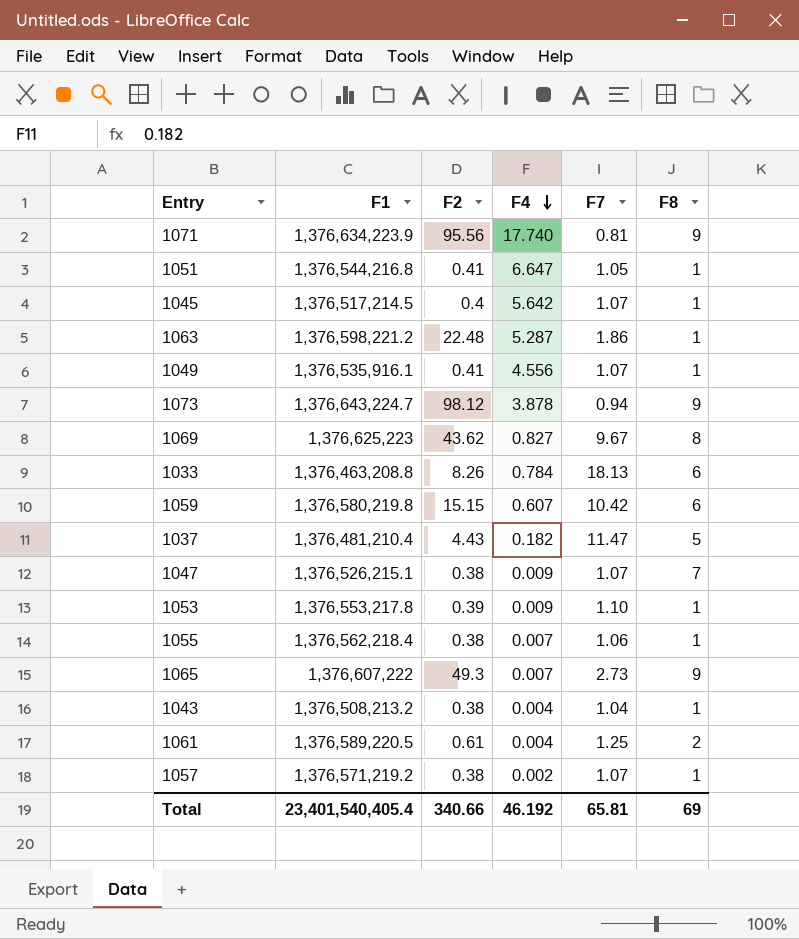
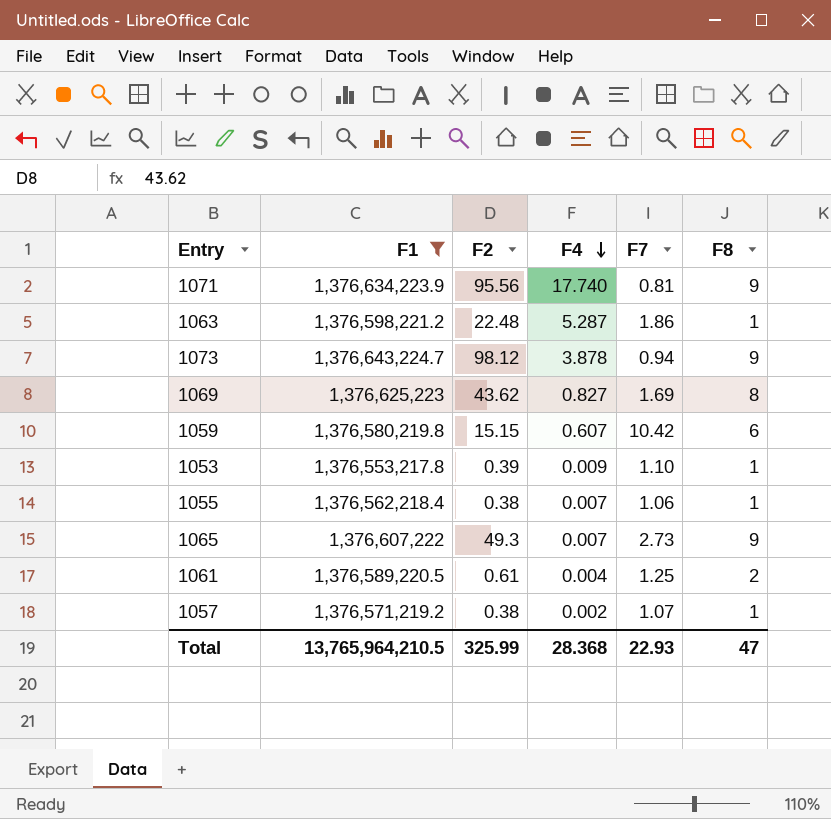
filter: none -> F1 >= 1,376,553,217.8
1069 | F7: 9.67 -> 1.69
Total | F1: 23,401,540,405.4 -> 13,765,964,210.5
Total | F2: 340.66 -> 325.99
Total | F4: 46.192 -> 28.368
Total | F7: 65.81 -> 22.93
Total | F8: 69 -> 47

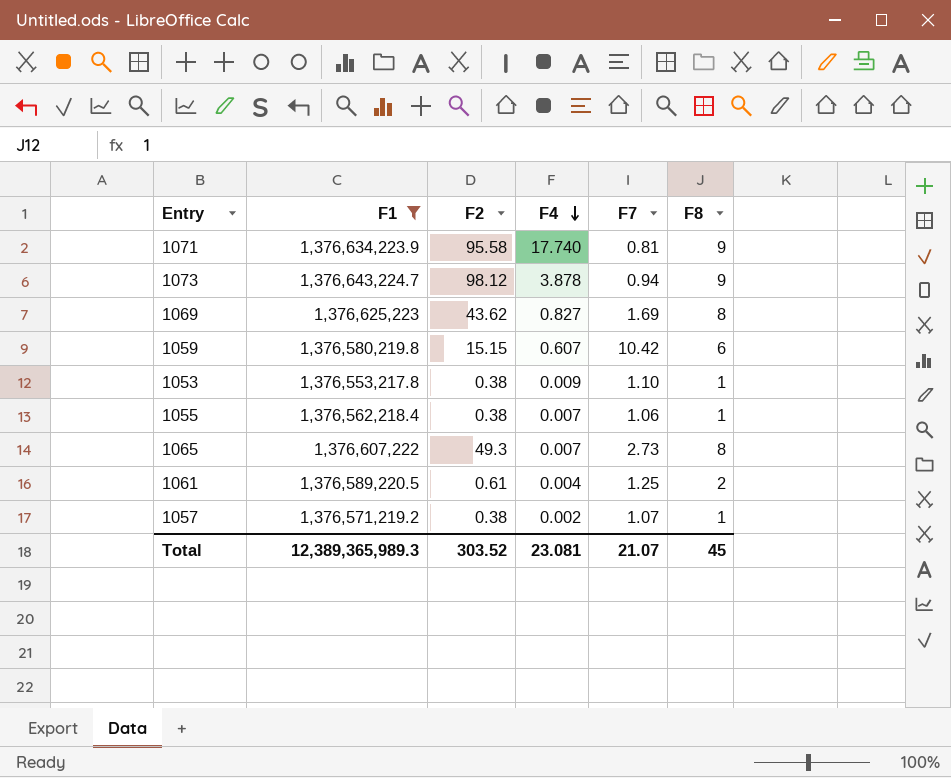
row 1063: 1,376,598,221.2 | 22.48 | 5.287 | 1.86 | 1 -> none
1071 | F2: 95.56 -> 95.58
1053 | F2: 0.39 -> 0.38
1065 | F8: 9 -> 8
Total | F1: 13,765,964,210.5 -> 12,389,365,989.3
Total | F2: 325.99 -> 303.52
Total | F4: 28.368 -> 23.081
Total | F7: 22.93 -> 21.07
Total | F8: 47 -> 45

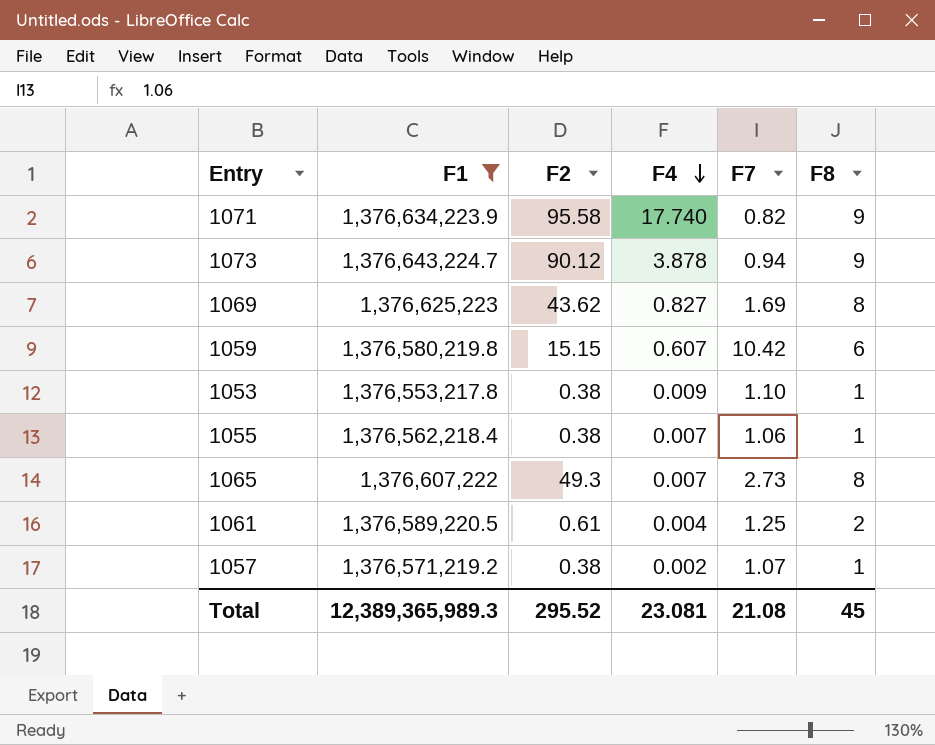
1071 | F7: 0.81 -> 0.82
1073 | F2: 98.12 -> 90.12
Total | F2: 303.52 -> 295.52
Total | F7: 21.07 -> 21.08

